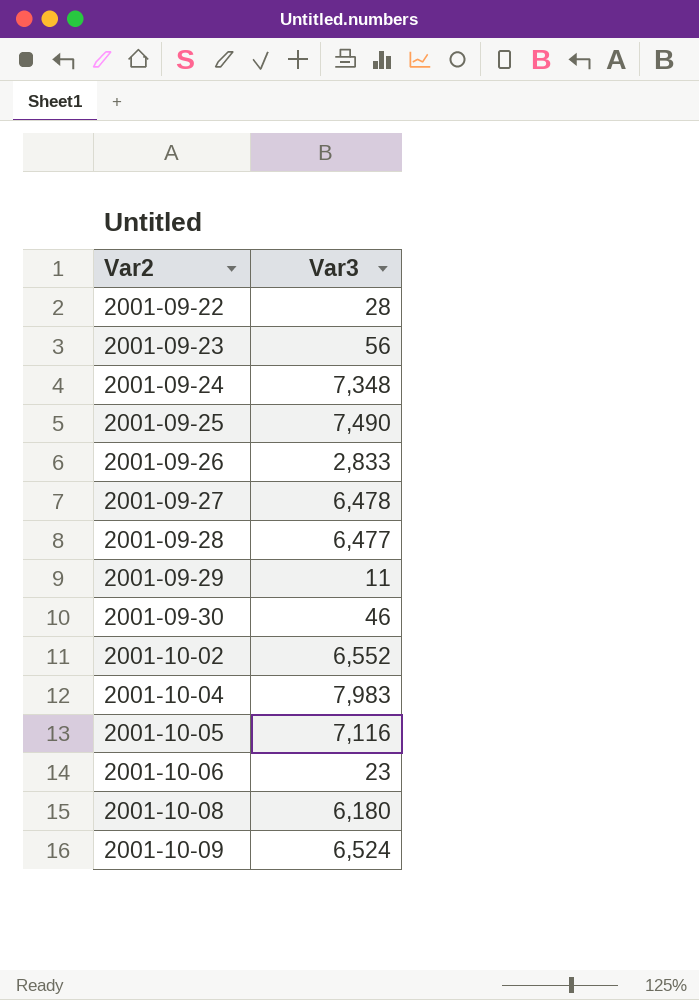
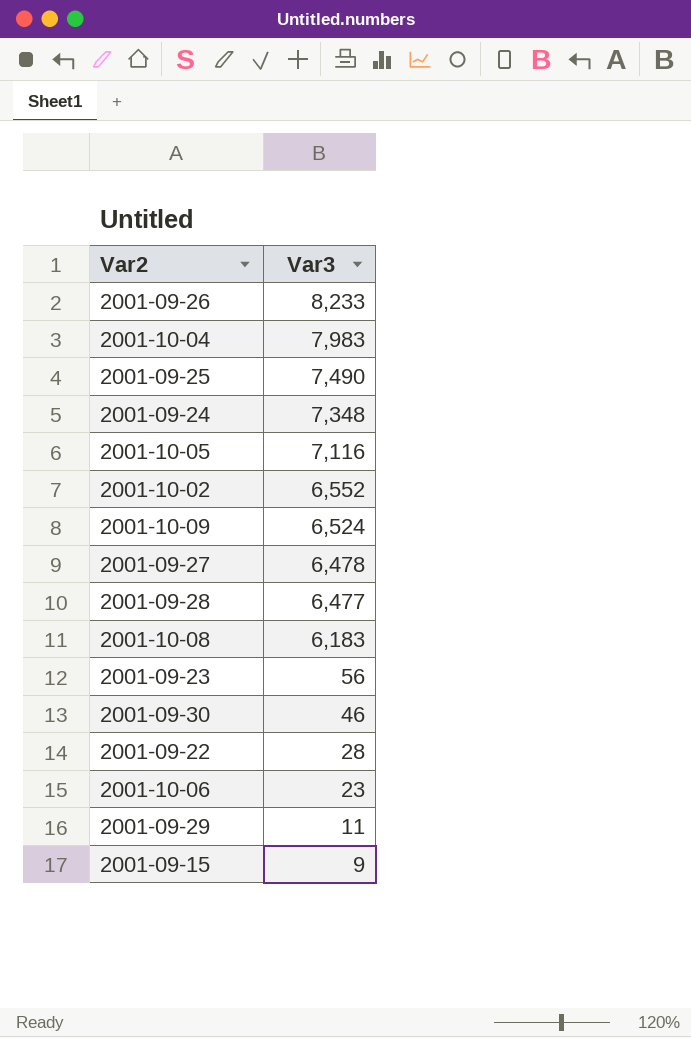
row order: Var2 ascending -> Var3 descending
2001-09-26 | Var3: 2,833 -> 8,233
2001-10-08 | Var3: 6,180 -> 6,183
row 2001-09-15: none -> 9

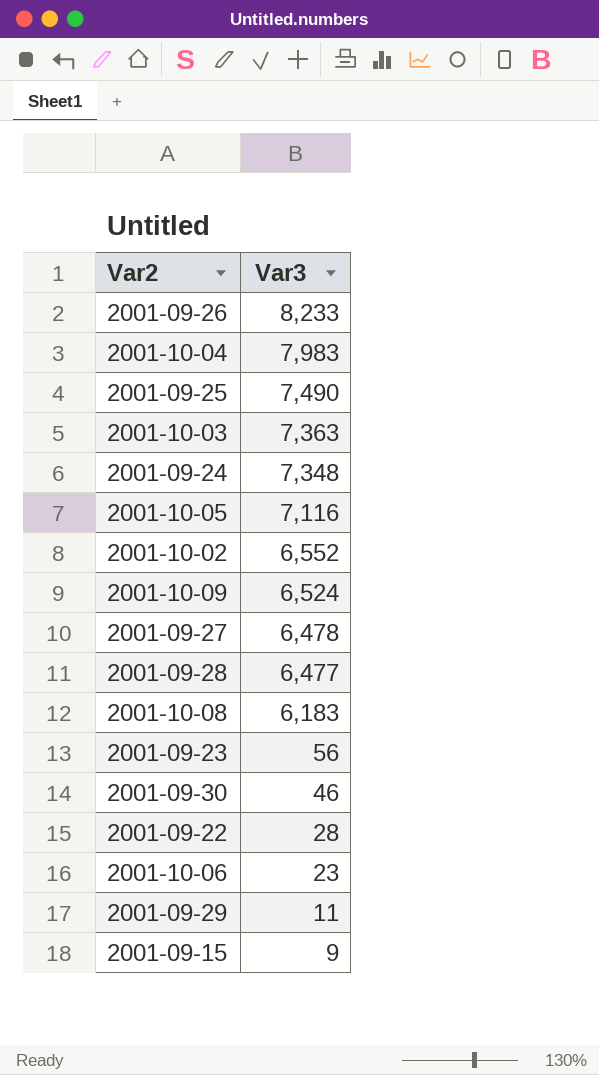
row 2001-10-03: none -> 7,363

